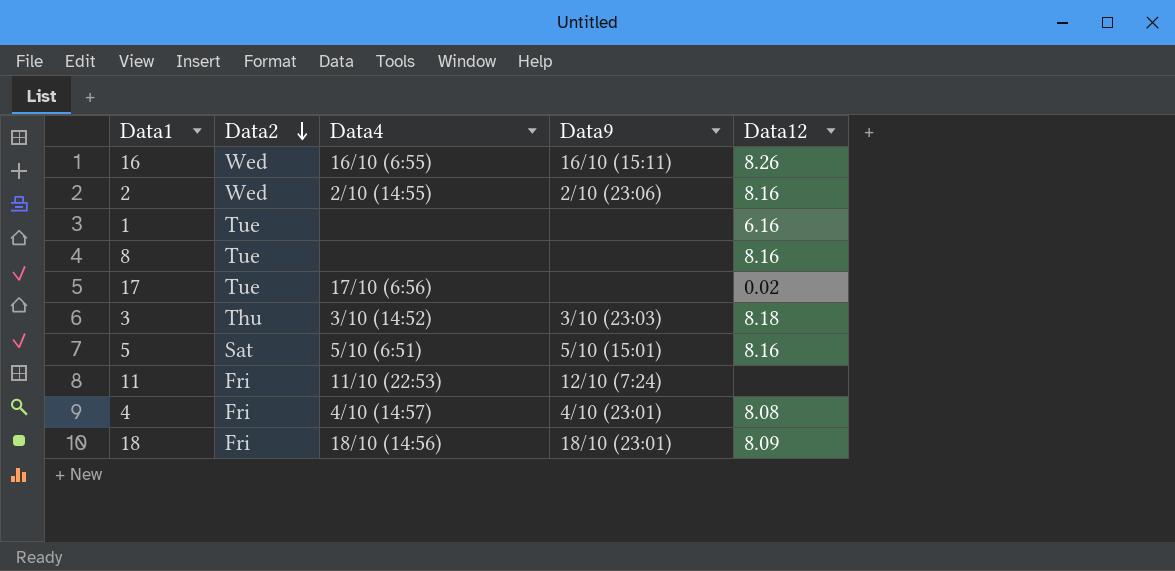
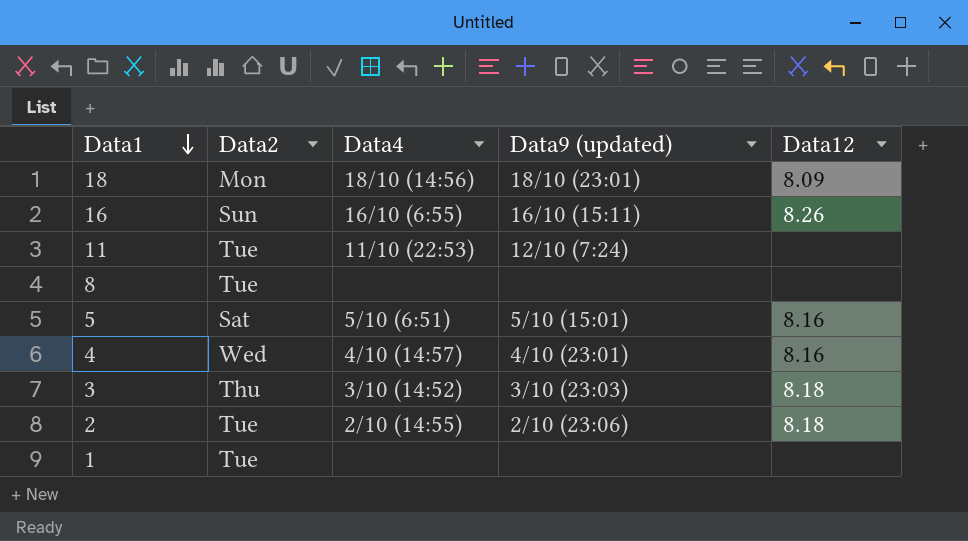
row order: Data2 descending -> Data1 descending
column name: Data9 -> Data9 (updated)
row 17: Tue | 17/10 (6:56) | none | 0.02 -> none
18 | Data2: Fri -> Mon
16 | Data2: Wed -> Sun
11 | Data2: Fri -> Tue
8 | Data12: 8.16 -> none
4 | Data2: Fri -> Wed
4 | Data12: 8.08 -> 8.16
2 | Data2: Wed -> Tue
2 | Data12: 8.16 -> 8.18
1 | Data12: 6.16 -> none

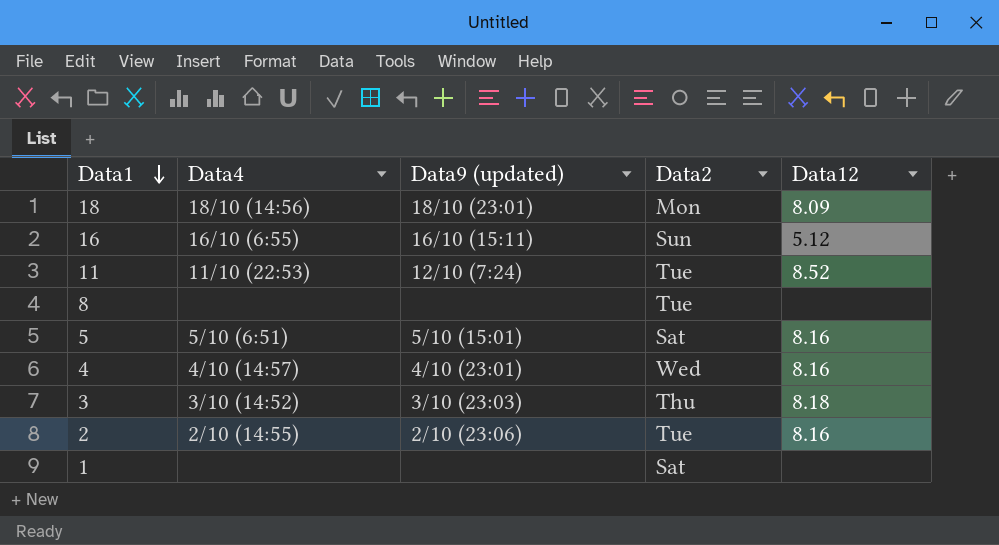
column Data2 | position: 2 -> 4
16 | Data12: 8.26 -> 5.12
11 | Data12: none -> 8.52
2 | Data12: 8.18 -> 8.16
1 | Data2: Tue -> Sat

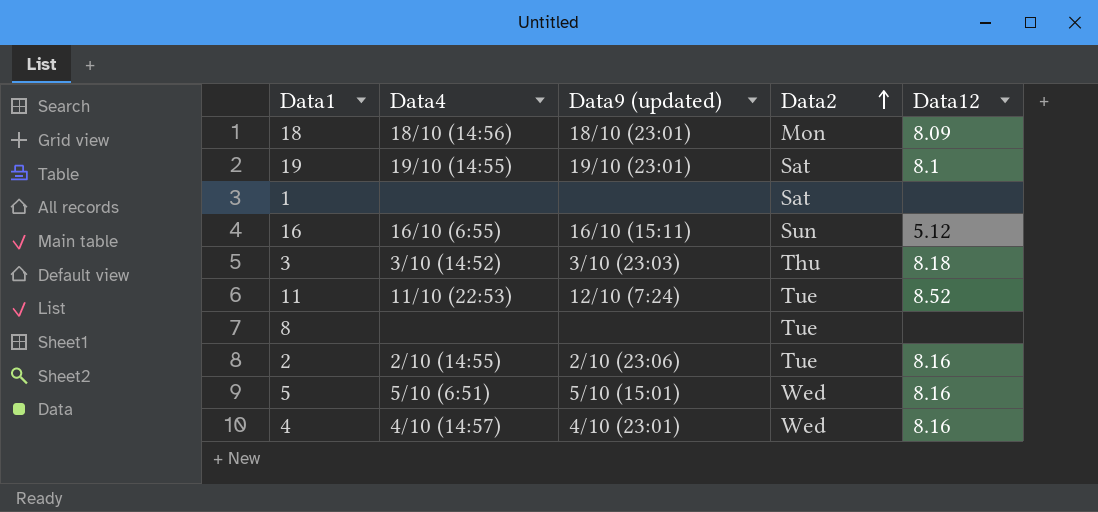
row order: Data1 descending -> Data2 ascending
row 19: none -> 19/10 (14:55) | 19/10 (23:01) | Sat | 8.1
5 | Data2: Sat -> Wed

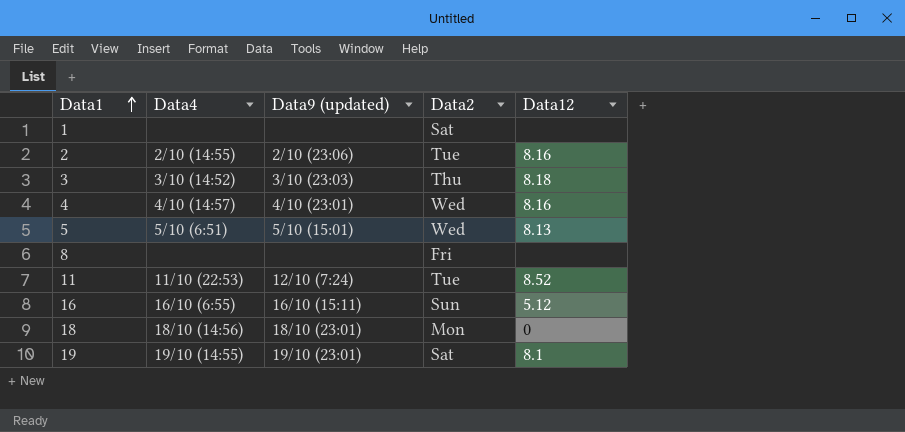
row order: Data2 ascending -> Data1 ascending
5 | Data12: 8.16 -> 8.13
8 | Data2: Tue -> Fri
18 | Data12: 8.09 -> 0

